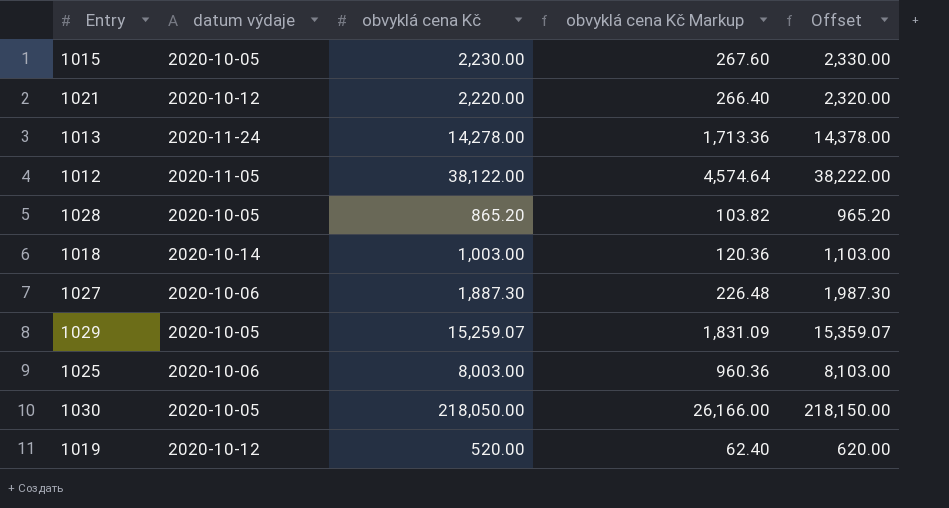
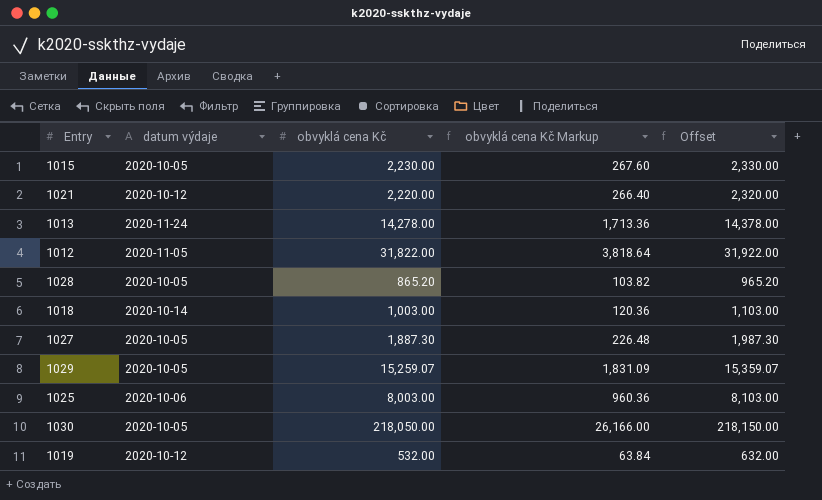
1012 | obvyklá cena Kč: 38,122.00 -> 31,822.00
1012 | obvyklá cena Kč Markup: 4,574.64 -> 3,818.64
1012 | Offset: 38,222.00 -> 31,922.00
1027 | datum výdaje: 2020-10-06 -> 2020-10-05
1019 | obvyklá cena Kč: 520.00 -> 532.00
1019 | obvyklá cena Kč Markup: 62.40 -> 63.84
1019 | Offset: 620.00 -> 632.00

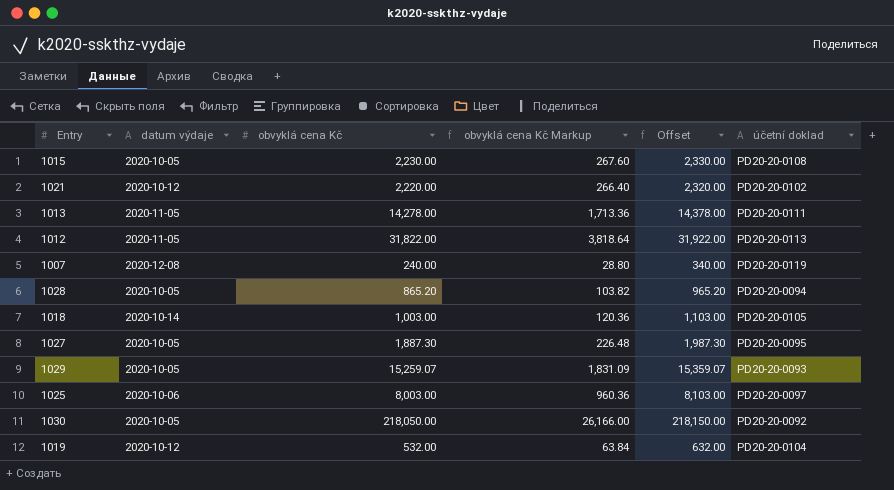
column účetní doklad | position: none -> 6
1013 | datum výdaje: 2020-11-24 -> 2020-11-05
row 1007: none -> 2020-12-08 | 240.00 | 28.80 | 340.00 | PD20-20-0119

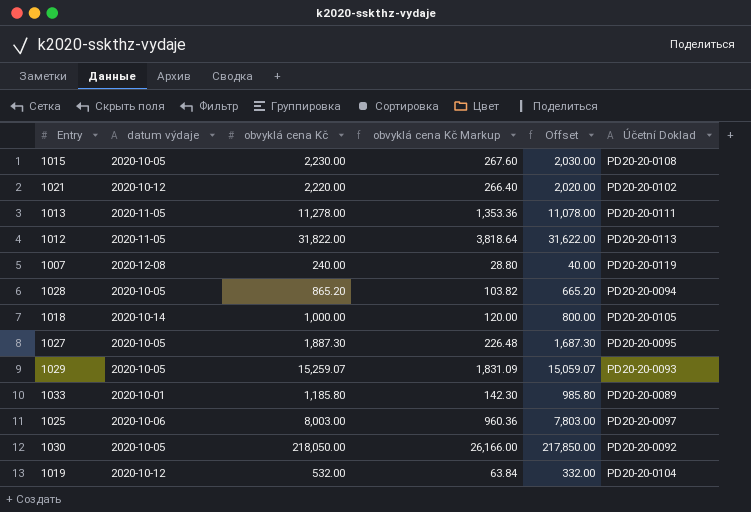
column Offset | formula: [obvyklá cena Kč] + 100 -> [obvyklá cena Kč] - 200
column name: účetní doklad -> Účetní Doklad
1013 | obvyklá cena Kč: 14,278.00 -> 11,278.00
1013 | obvyklá cena Kč Markup: 1,713.36 -> 1,353.36
1018 | obvyklá cena Kč: 1,003.00 -> 1,000.00
1018 | obvyklá cena Kč Markup: 120.36 -> 120.00
row 1033: none -> 2020-10-01 | 1,185.80 | 142.30 | 985.80 | PD20-20-0089

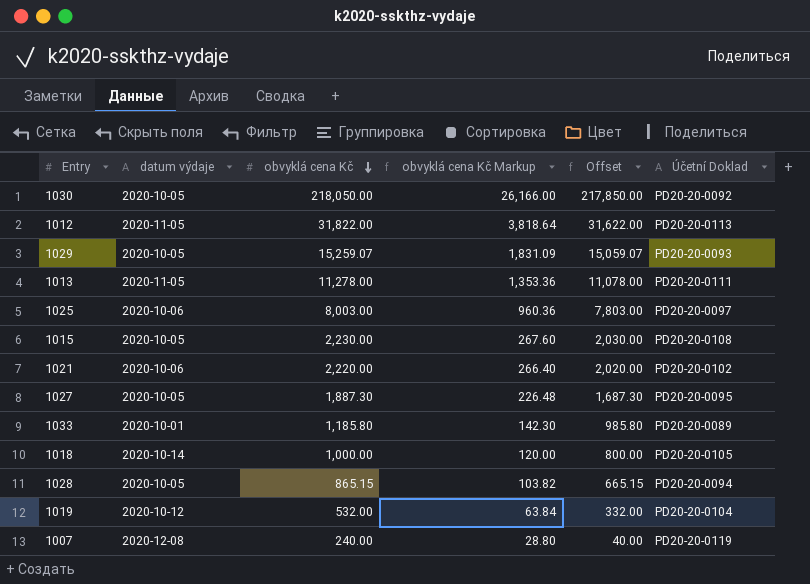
row order: none -> obvyklá cena Kč descending
1021 | datum výdaje: 2020-10-12 -> 2020-10-06
1028 | obvyklá cena Kč: 865.20 -> 865.15
1028 | Offset: 665.20 -> 665.15

